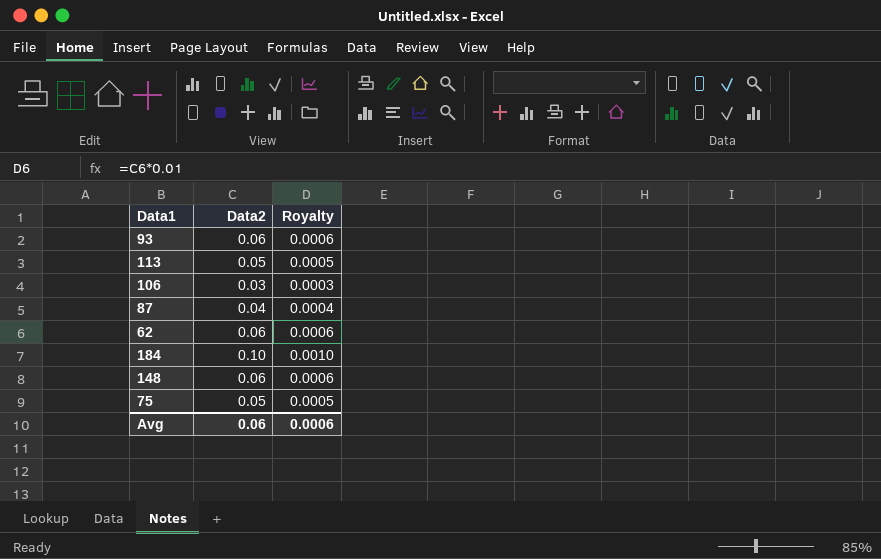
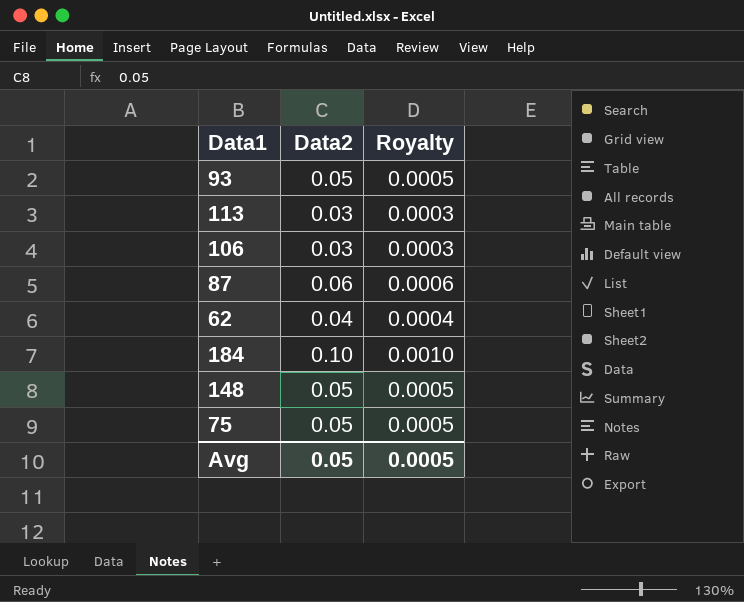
93 | Data2: 0.06 -> 0.05
93 | Royalty: 0.0006 -> 0.0005
113 | Data2: 0.05 -> 0.03
113 | Royalty: 0.0005 -> 0.0003
87 | Data2: 0.04 -> 0.06
87 | Royalty: 0.0004 -> 0.0006
62 | Data2: 0.06 -> 0.04
62 | Royalty: 0.0006 -> 0.0004
148 | Data2: 0.06 -> 0.05
148 | Royalty: 0.0006 -> 0.0005
Avg | Data2: 0.06 -> 0.05
Avg | Royalty: 0.0006 -> 0.0005

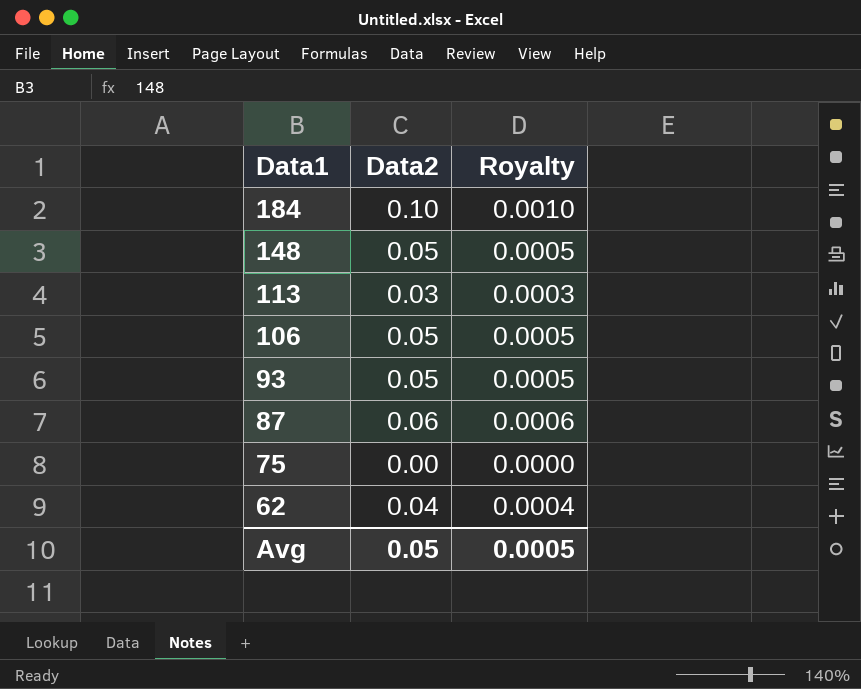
row order: none -> Data1 descending
106 | Data2: 0.03 -> 0.05
106 | Royalty: 0.0003 -> 0.0005
75 | Data2: 0.05 -> 0.00
75 | Royalty: 0.0005 -> 0.0000

